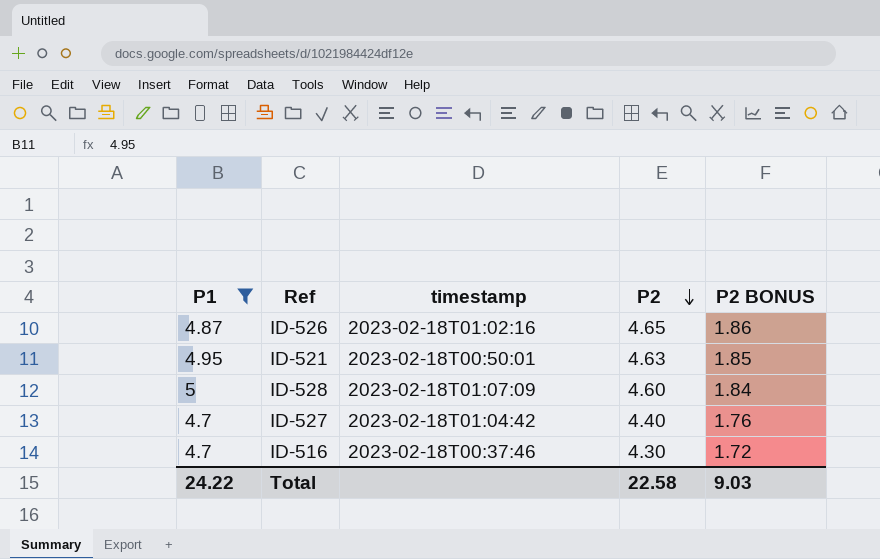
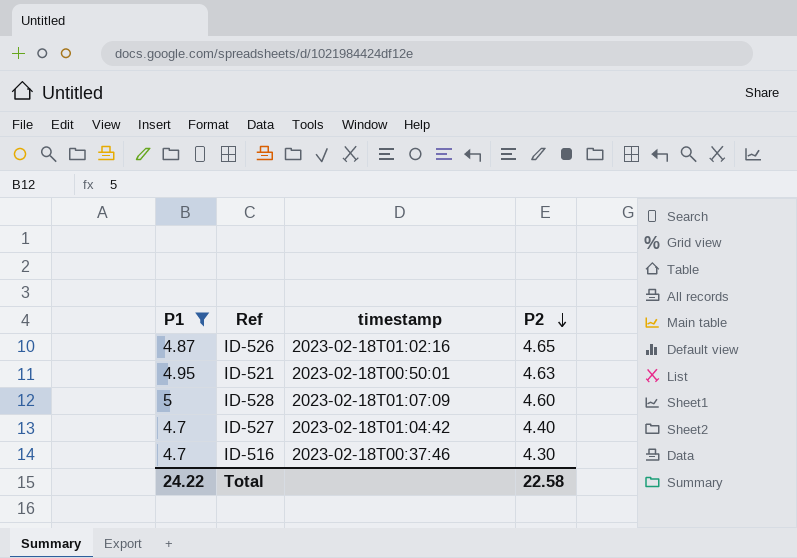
column P2 BONUS | formula: [P2] * 0.4 -> none

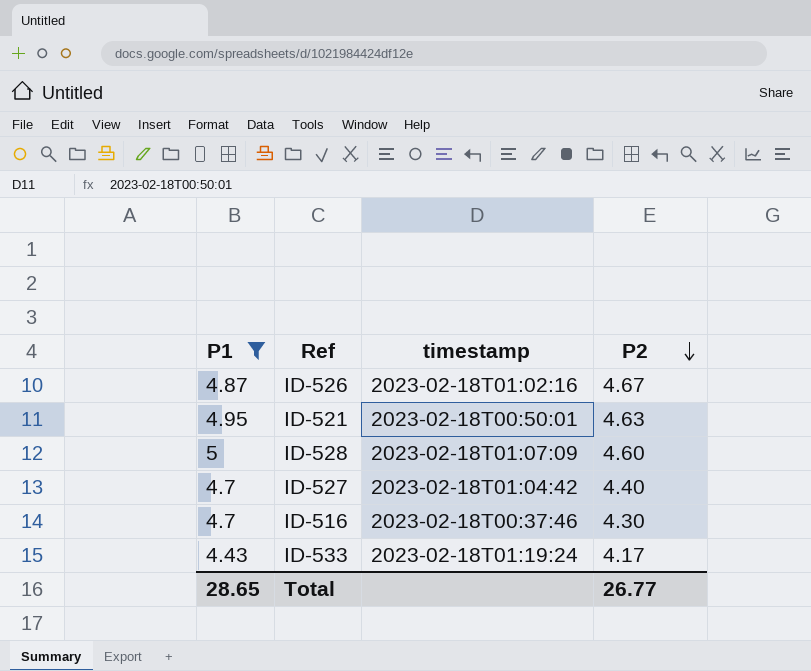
ID-526 | P2: 4.65 -> 4.67
row ID-533: none -> 4.43 | 2023-02-18T01:19:24 | 4.17
Total | P1: 24.22 -> 28.65
Total | P2: 22.58 -> 26.77

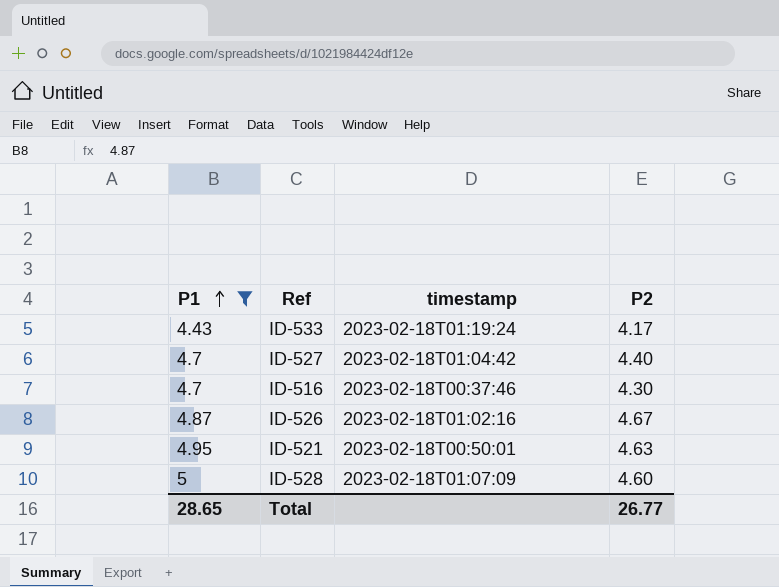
row order: P2 descending -> P1 ascending

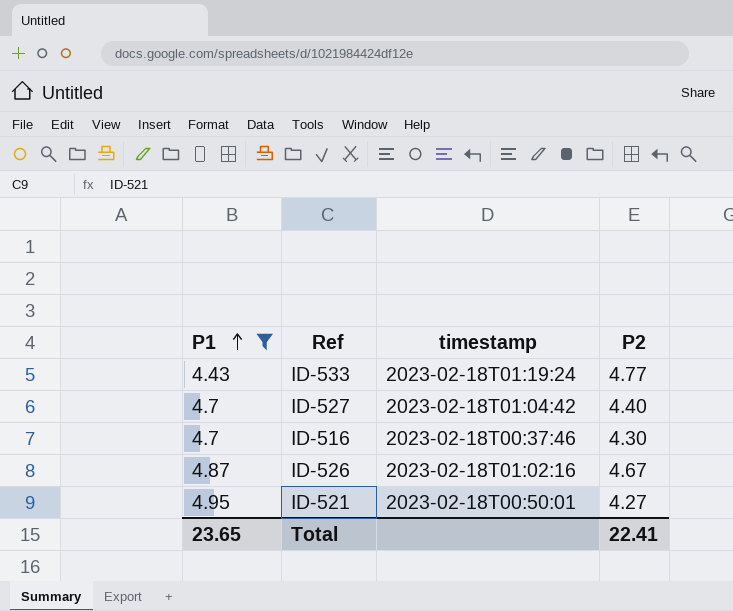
row ID-528: 5 | 2023-02-18T01:07:09 | 4.60 -> none
ID-533 | P2: 4.17 -> 4.77
ID-521 | P2: 4.63 -> 4.27
Total | P1: 28.65 -> 23.65
Total | P2: 26.77 -> 22.41

